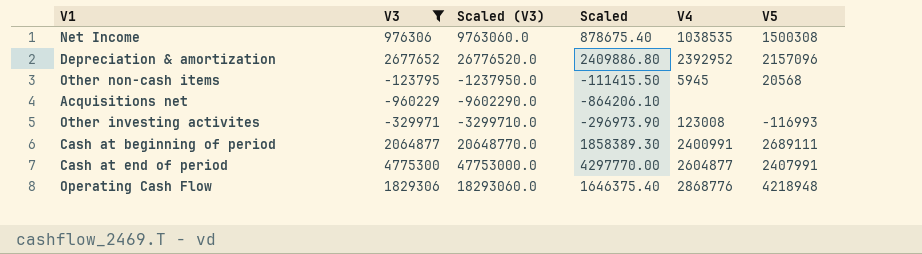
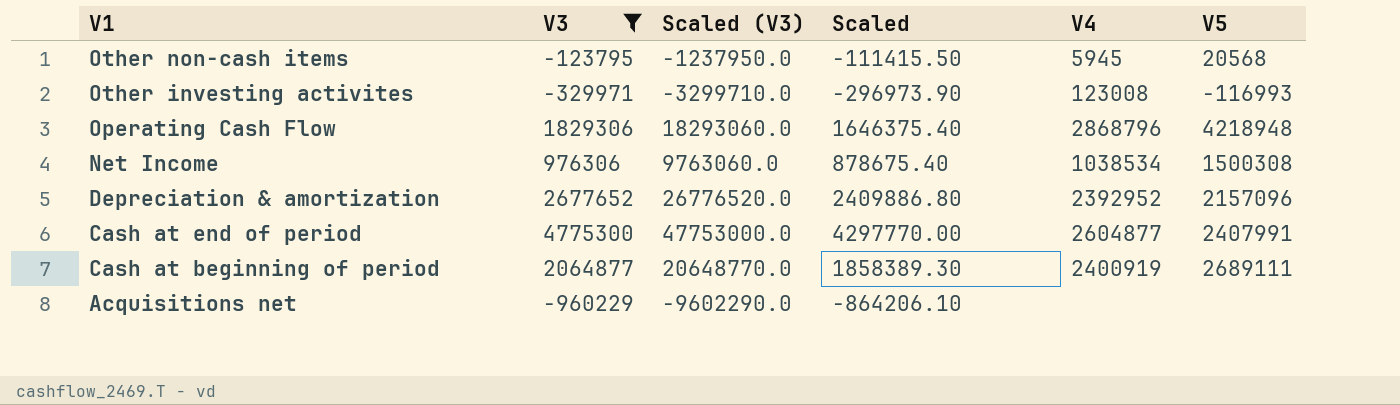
row order: none -> V1 descending
Operating Cash Flow | V4: 2868776 -> 2868796
Net Income | V4: 1038535 -> 1038534
Cash at beginning of period | V4: 2400991 -> 2400919

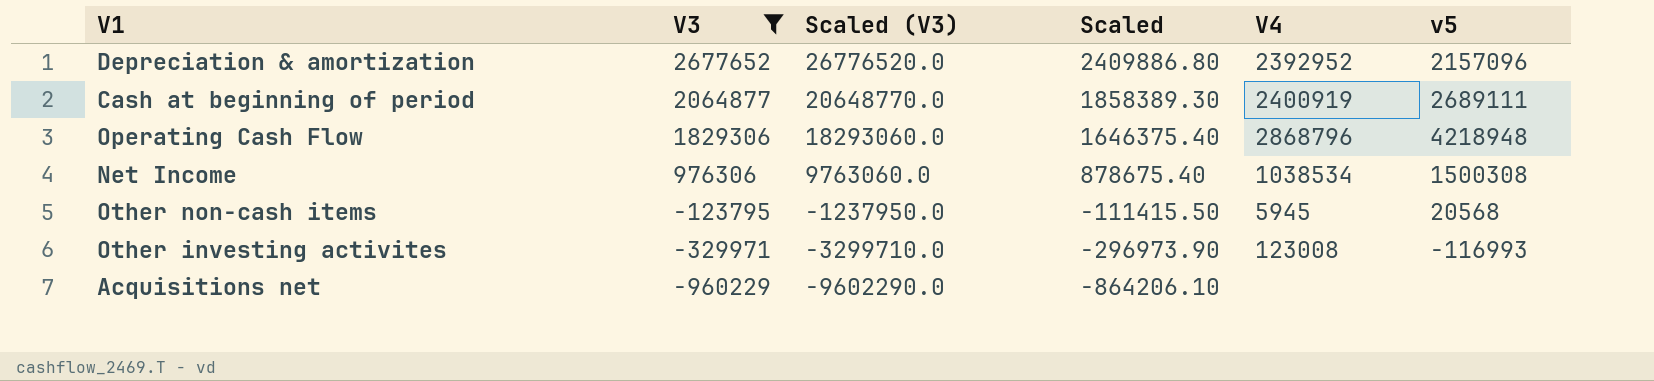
row order: V1 descending -> V3 descending
column name: V5 -> v5
row Cash at end of period: 4775300 | 47753000.0 | 4297770.00 | 2604877 | 2407991 -> none

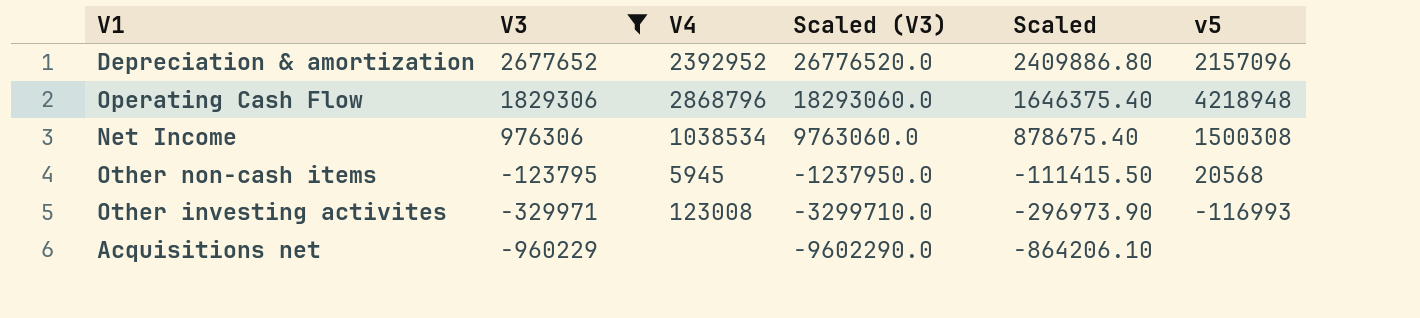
column V4 | position: 5 -> 3
row Cash at beginning of period: 2064877 | 20648770.0 | 1858389.30 | 2400919 | 2689111 -> none

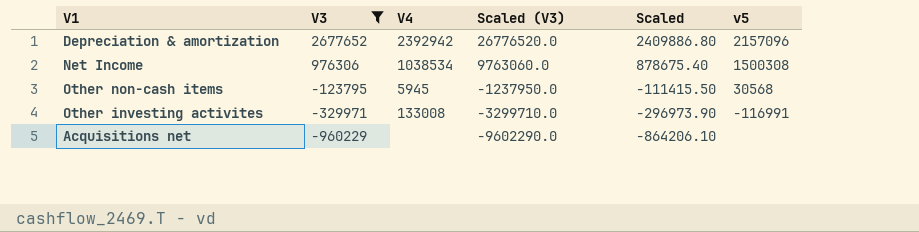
row Operating Cash Flow: 1829306 | 2868796 | 18293060.0 | 1646375.40 | 4218948 -> none
Depreciation & amortization | V4: 2392952 -> 2392942
Other non-cash items | v5: 20568 -> 30568
Other investing activites | V4: 123008 -> 133008
Other investing activites | v5: -116993 -> -116991

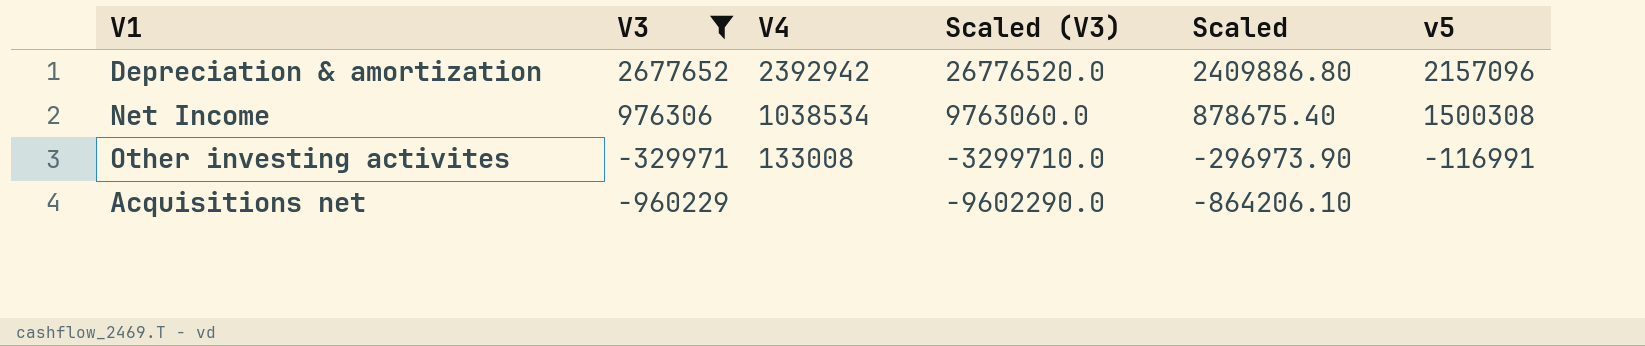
row Other non-cash items: -123795 | 5945 | -1237950.0 | -111415.50 | 30568 -> none

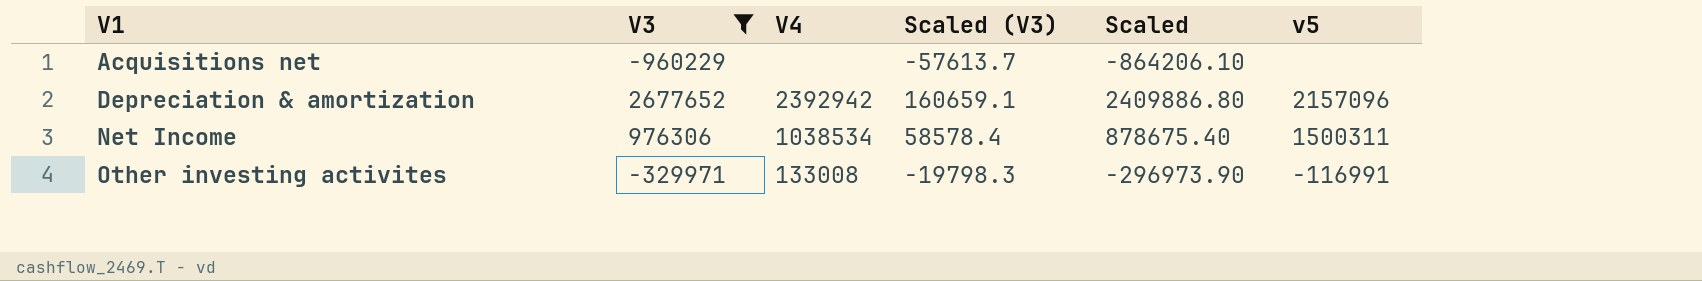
row order: V3 descending -> V1 ascending
column Scaled (V3) | formula: [V3] * 10 -> [V3] * 0.06
Net Income | v5: 1500308 -> 1500311

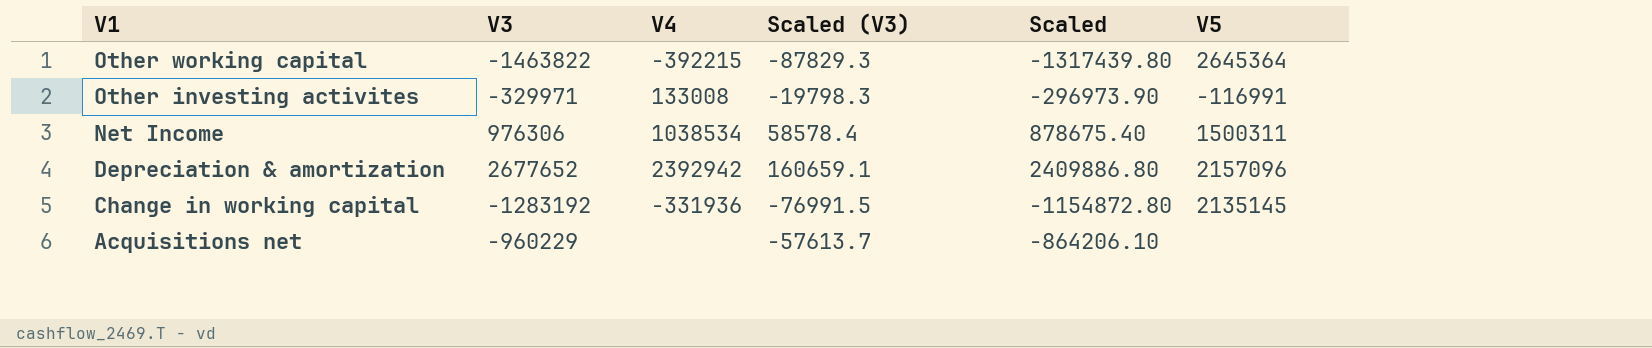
filter: V3 >= -960229 -> none
row order: V1 ascending -> V1 descending
column name: v5 -> V5

